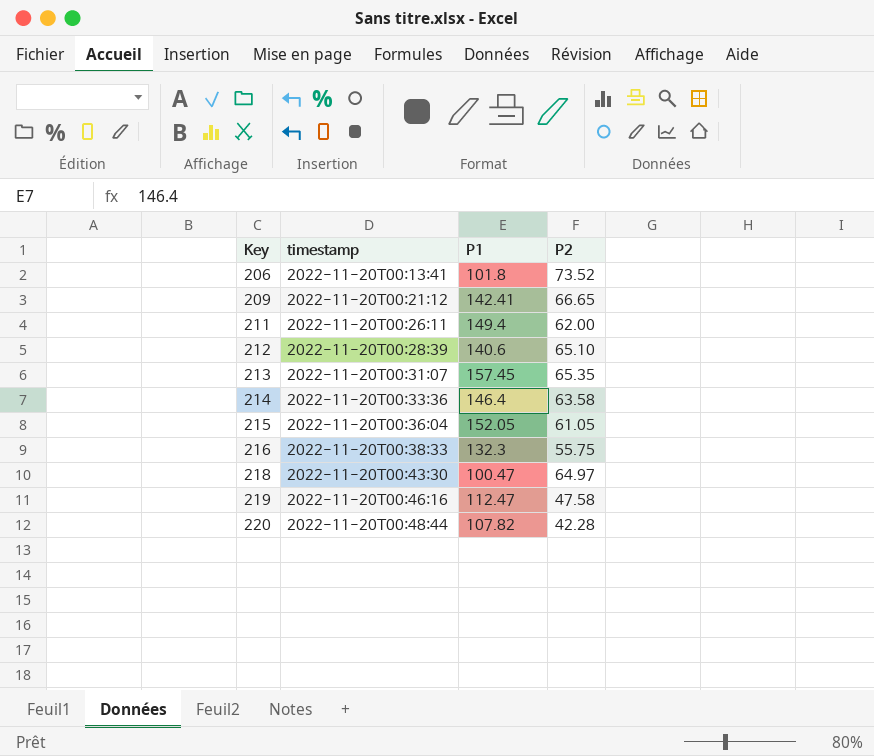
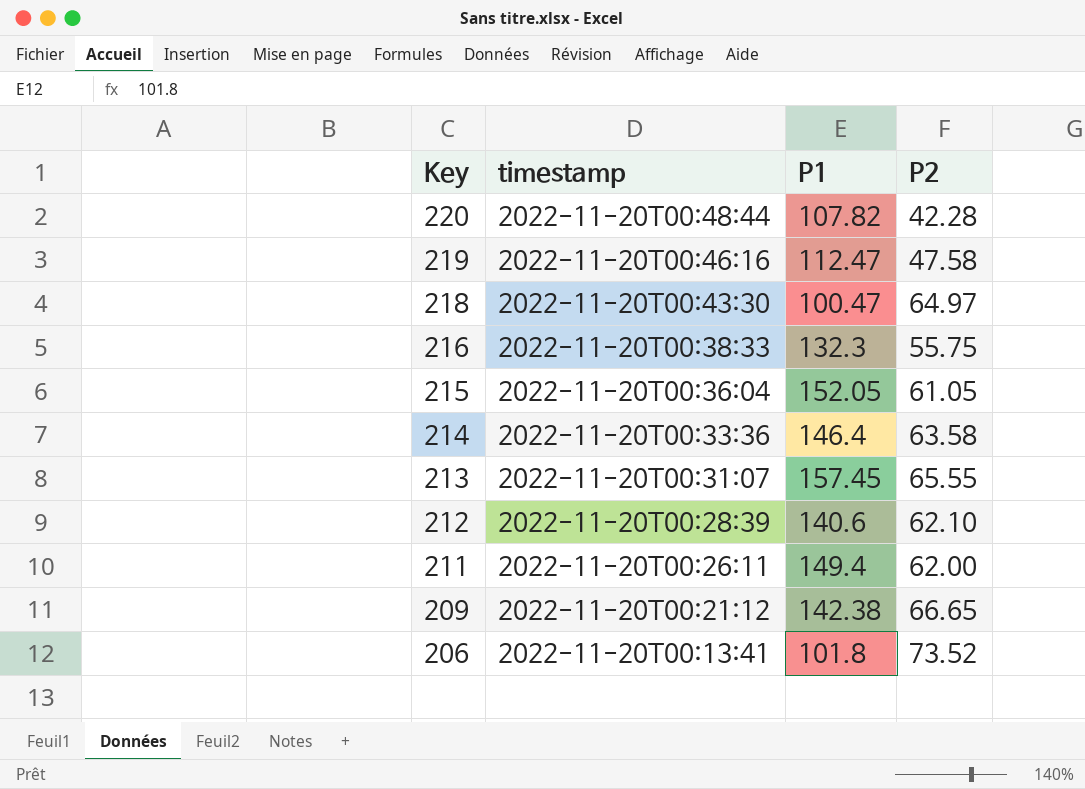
row order: Key ascending -> Key descending
213 | P2: 65.35 -> 65.55
212 | P2: 65.10 -> 62.10
209 | P1: 142.41 -> 142.38

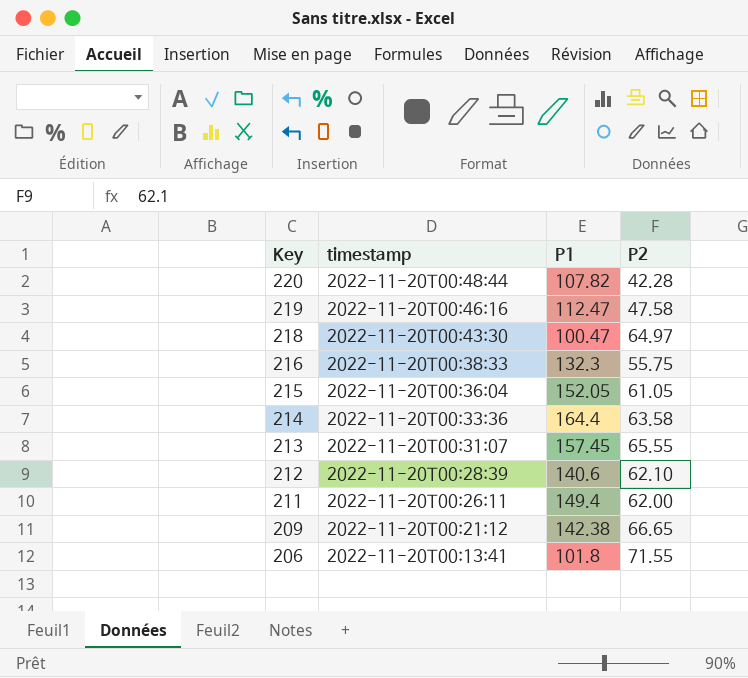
214 | P1: 146.4 -> 164.4
206 | P2: 73.52 -> 71.55

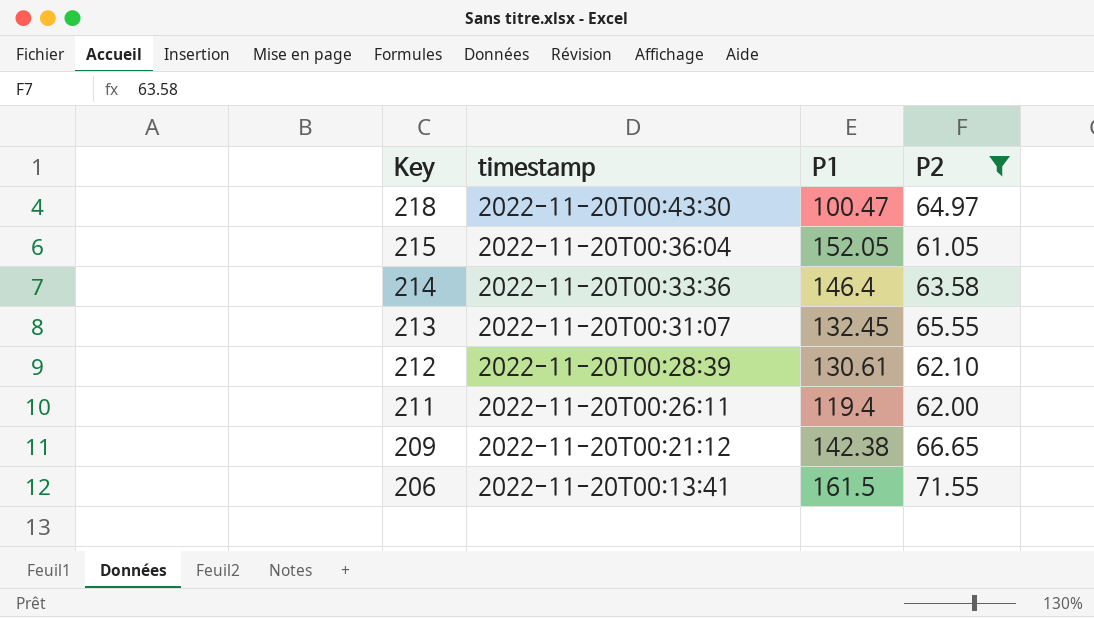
filter: none -> P2 >= 61.05
214 | P1: 164.4 -> 146.4
213 | P1: 157.45 -> 132.45
212 | P1: 140.6 -> 130.61
211 | P1: 149.4 -> 119.4
206 | P1: 101.8 -> 161.5

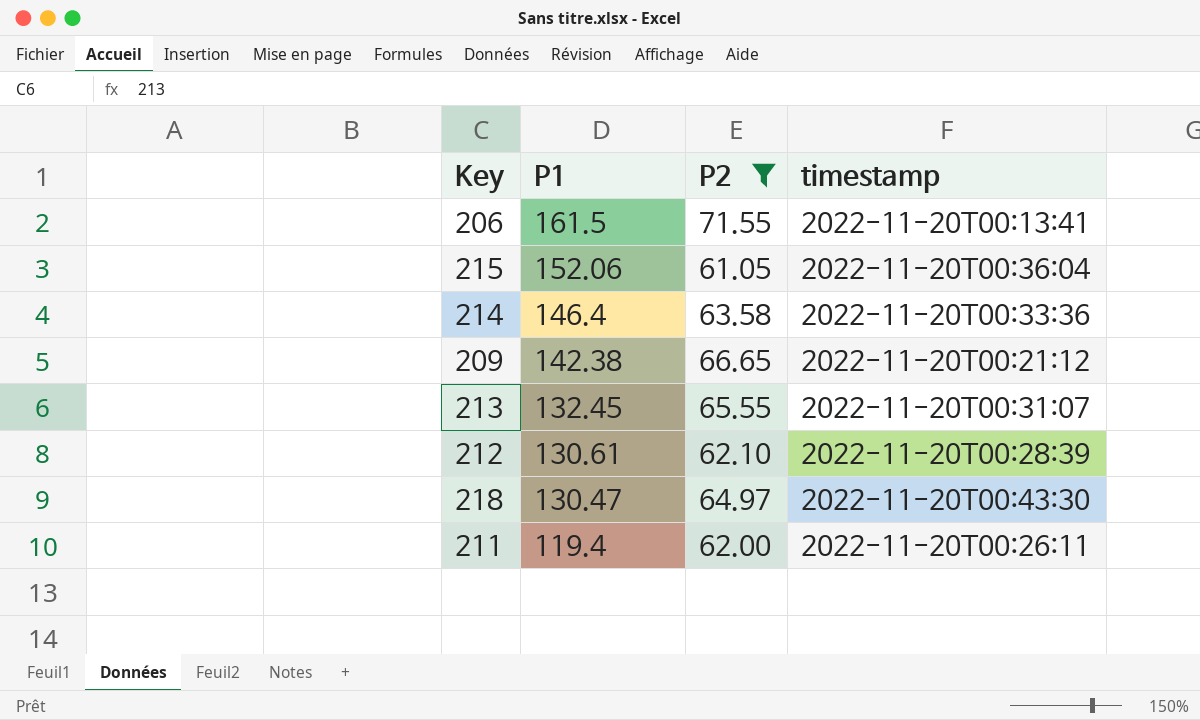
row order: Key descending -> P1 descending
column timestamp | position: 2 -> 4
215 | P1: 152.05 -> 152.06
218 | P1: 100.47 -> 130.47

